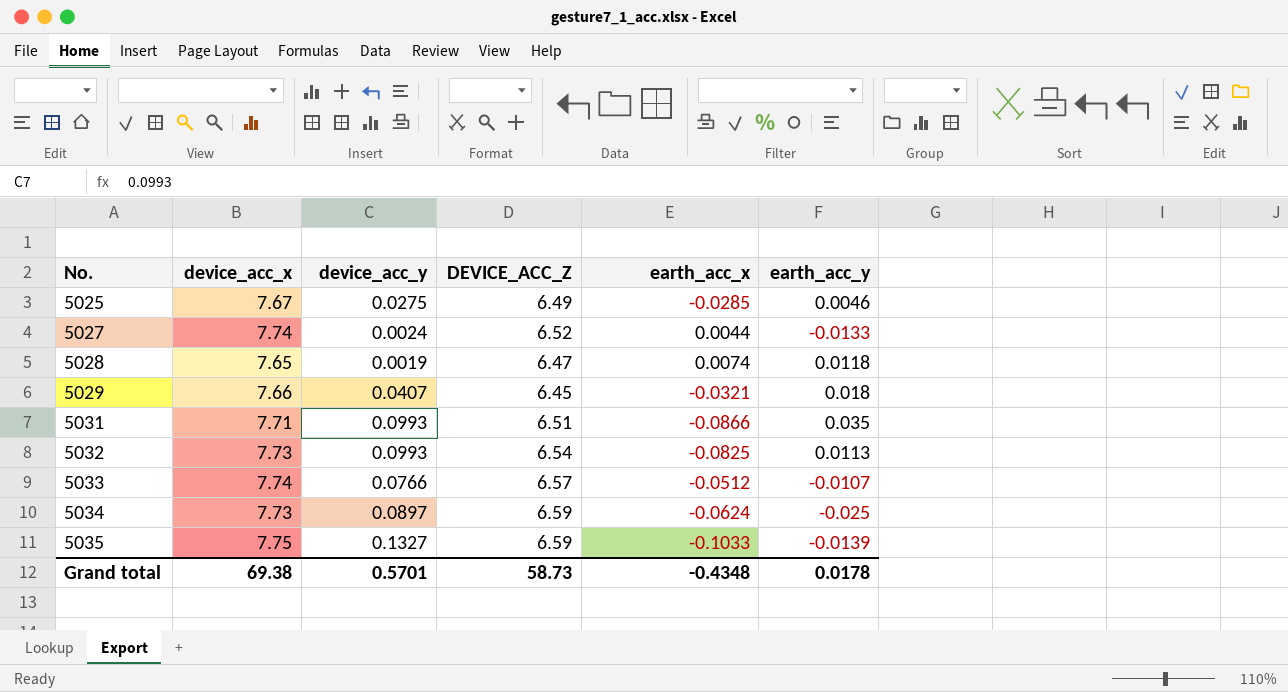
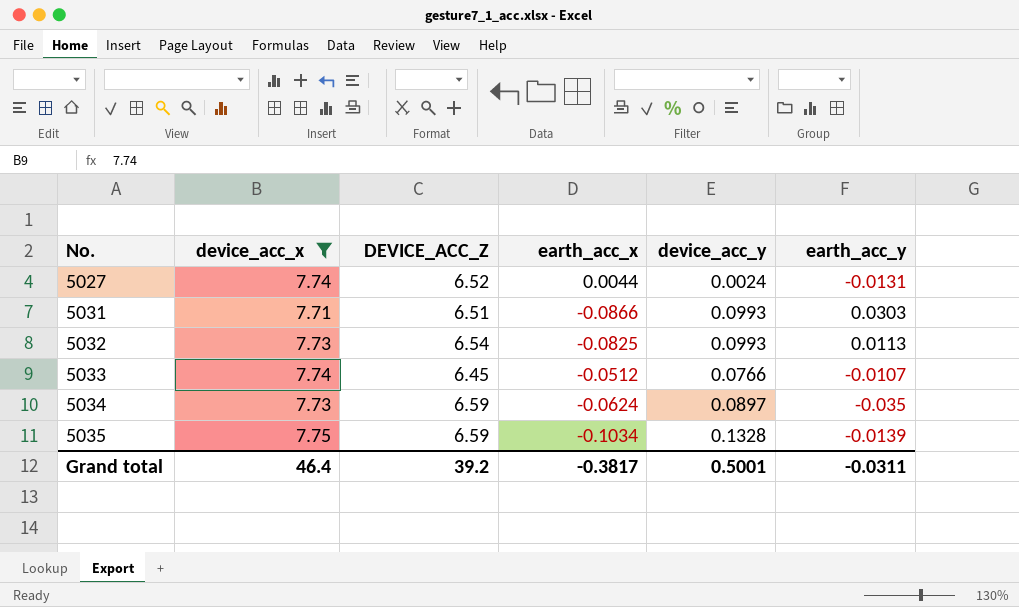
filter: none -> device_acc_x >= 7.71
column device_acc_y | position: 3 -> 5
5027 | earth_acc_y: -0.0133 -> -0.0131
5031 | earth_acc_y: 0.035 -> 0.0303
5033 | DEVICE_ACC_Z: 6.57 -> 6.45
5034 | earth_acc_y: -0.025 -> -0.035
5035 | earth_acc_x: -0.1033 -> -0.1034
5035 | device_acc_y: 0.1327 -> 0.1328
Grand total | device_acc_x: 69.38 -> 46.4
Grand total | DEVICE_ACC_Z: 58.73 -> 39.2
Grand total | earth_acc_x: -0.4348 -> -0.3817
Grand total | device_acc_y: 0.5701 -> 0.5001
Grand total | earth_acc_y: 0.0178 -> -0.0311

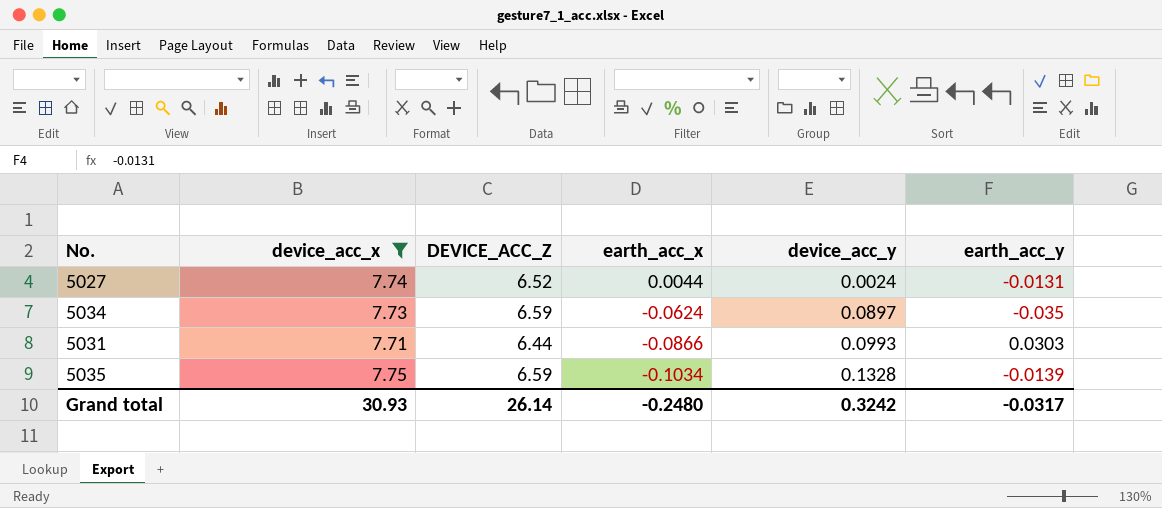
row order: No. ascending -> earth_acc_x descending
row 5032: 7.73 | 6.54 | -0.0825 | 0.0993 | 0.0113 -> none
row 5033: 7.74 | 6.45 | -0.0512 | 0.0766 | -0.0107 -> none
5031 | DEVICE_ACC_Z: 6.51 -> 6.44
Grand total | device_acc_x: 46.4 -> 30.93
Grand total | DEVICE_ACC_Z: 39.2 -> 26.14
Grand total | earth_acc_x: -0.3817 -> -0.2480
Grand total | device_acc_y: 0.5001 -> 0.3242
Grand total | earth_acc_y: -0.0311 -> -0.0317

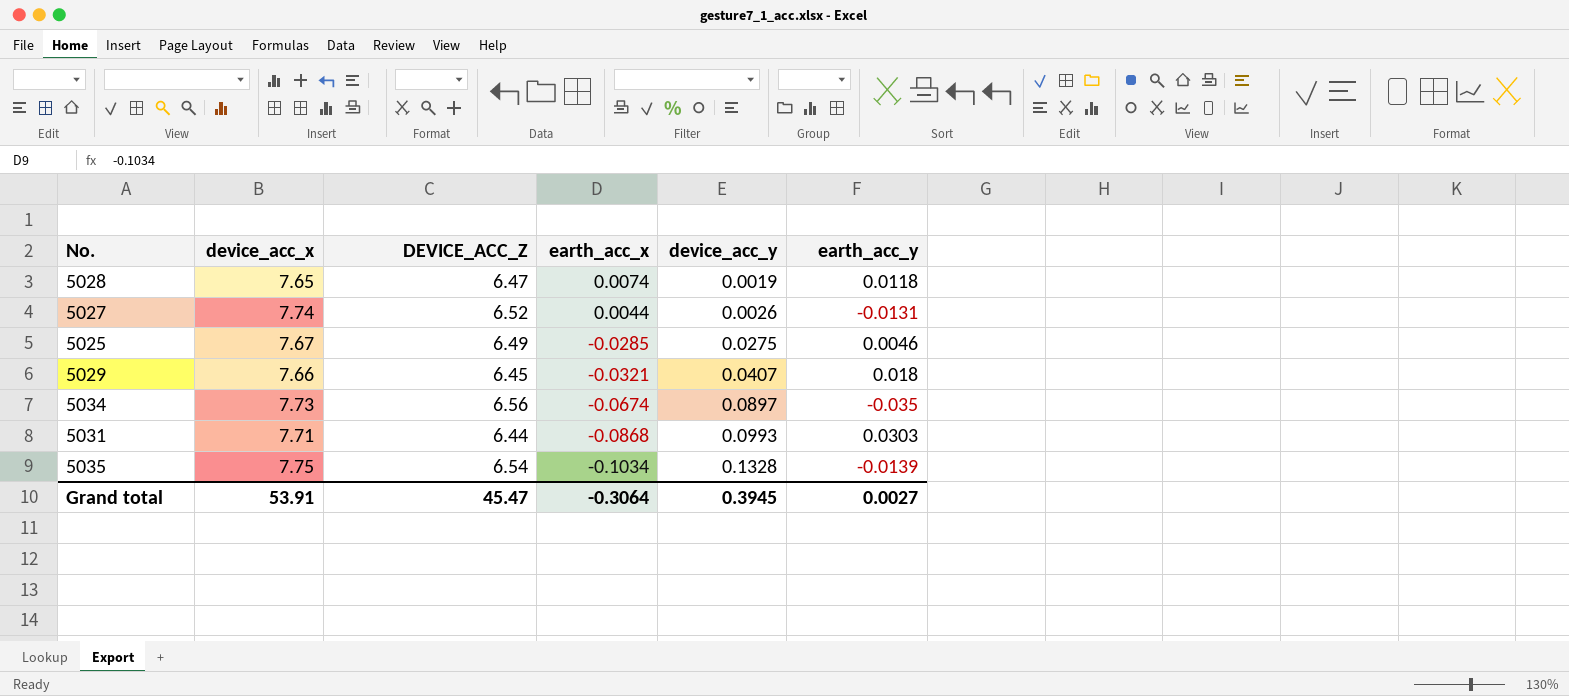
filter: device_acc_x >= 7.71 -> none
5027 | device_acc_y: 0.0024 -> 0.0026
5034 | DEVICE_ACC_Z: 6.59 -> 6.56
5034 | earth_acc_x: -0.0624 -> -0.0674
5031 | earth_acc_x: -0.0866 -> -0.0868
5035 | DEVICE_ACC_Z: 6.59 -> 6.54
Grand total | device_acc_x: 30.93 -> 53.91
Grand total | DEVICE_ACC_Z: 26.14 -> 45.47
Grand total | earth_acc_x: -0.2480 -> -0.3064
Grand total | device_acc_y: 0.3242 -> 0.3945
Grand total | earth_acc_y: -0.0317 -> 0.0027

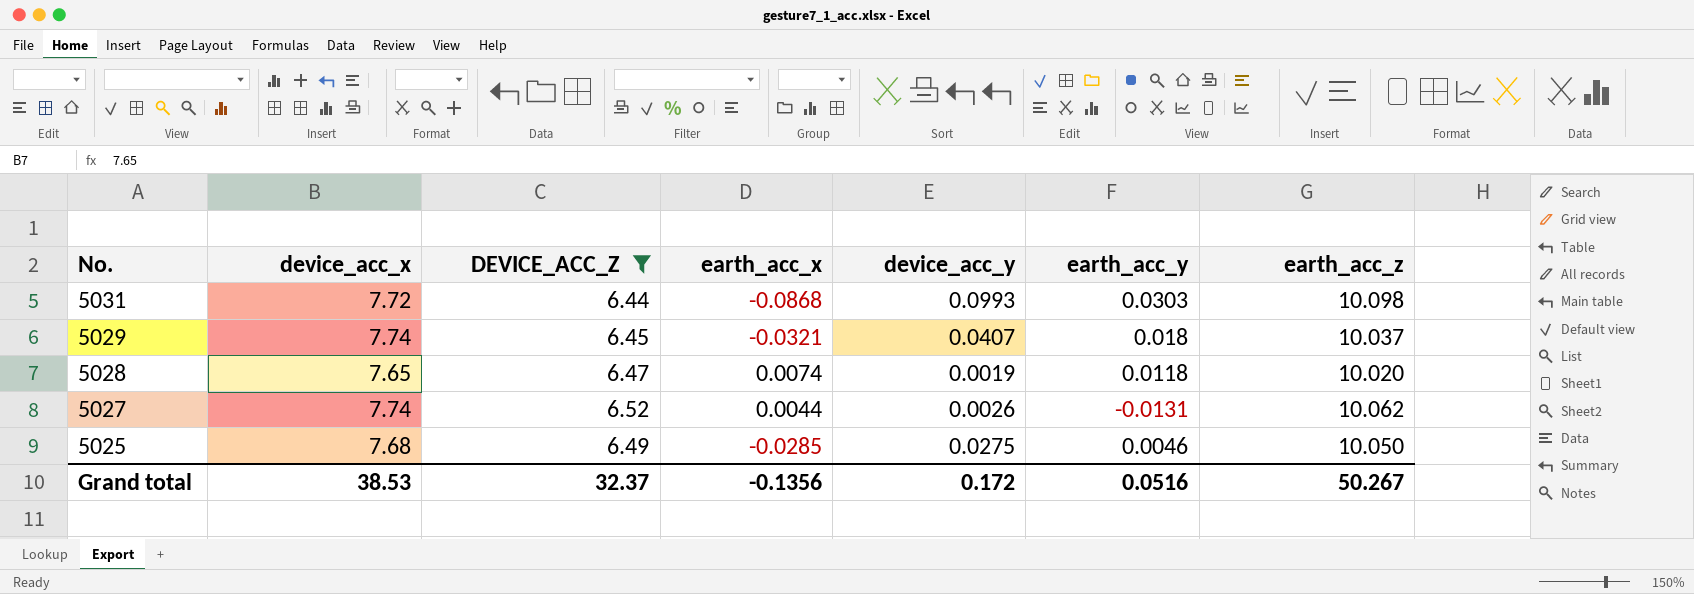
filter: none -> DEVICE_ACC_Z <= 6.52
row order: earth_acc_x descending -> No. descending
column earth_acc_z | position: none -> 7
5031 | device_acc_x: 7.71 -> 7.72
5029 | device_acc_x: 7.66 -> 7.74
5025 | device_acc_x: 7.67 -> 7.68
Grand total | device_acc_x: 53.91 -> 38.53
Grand total | DEVICE_ACC_Z: 45.47 -> 32.37
Grand total | earth_acc_x: -0.3064 -> -0.1356
Grand total | device_acc_y: 0.3945 -> 0.172
Grand total | earth_acc_y: 0.0027 -> 0.0516

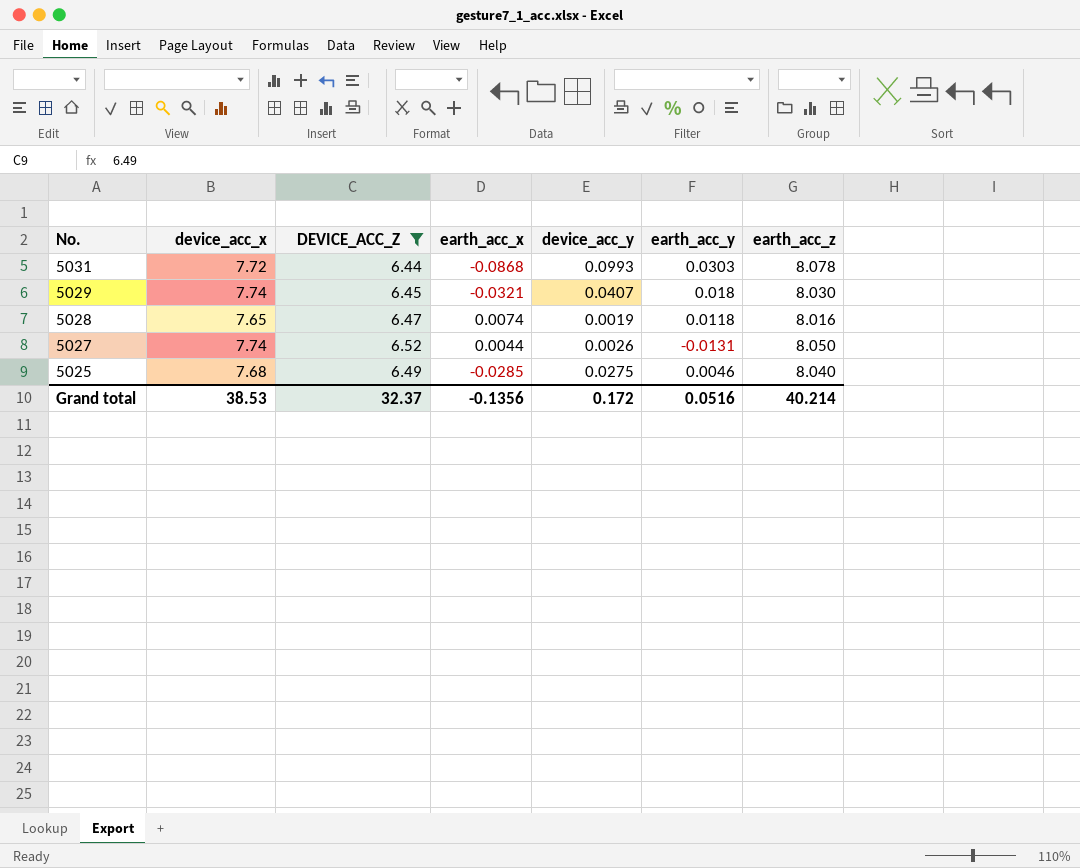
5031 | earth_acc_z: 10.098 -> 8.078
5029 | earth_acc_z: 10.037 -> 8.030
5028 | earth_acc_z: 10.020 -> 8.016
5027 | earth_acc_z: 10.062 -> 8.050
5025 | earth_acc_z: 10.050 -> 8.040
Grand total | earth_acc_z: 50.267 -> 40.214

